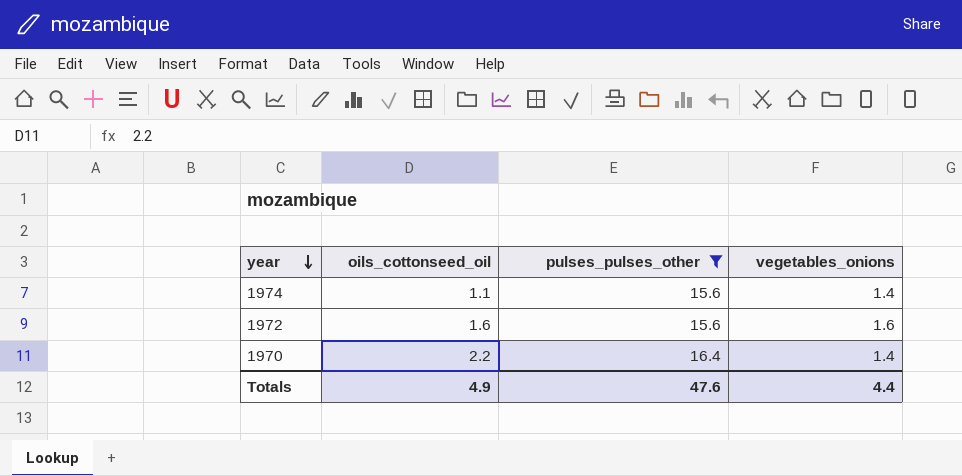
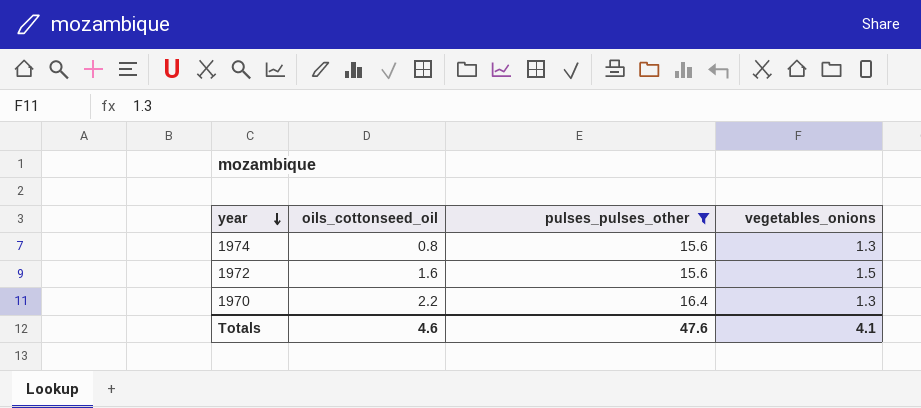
1974 | oils_cottonseed_oil: 1.1 -> 0.8
1974 | vegetables_onions: 1.4 -> 1.3
1972 | vegetables_onions: 1.6 -> 1.5
1970 | vegetables_onions: 1.4 -> 1.3
Totals | oils_cottonseed_oil: 4.9 -> 4.6
Totals | vegetables_onions: 4.4 -> 4.1

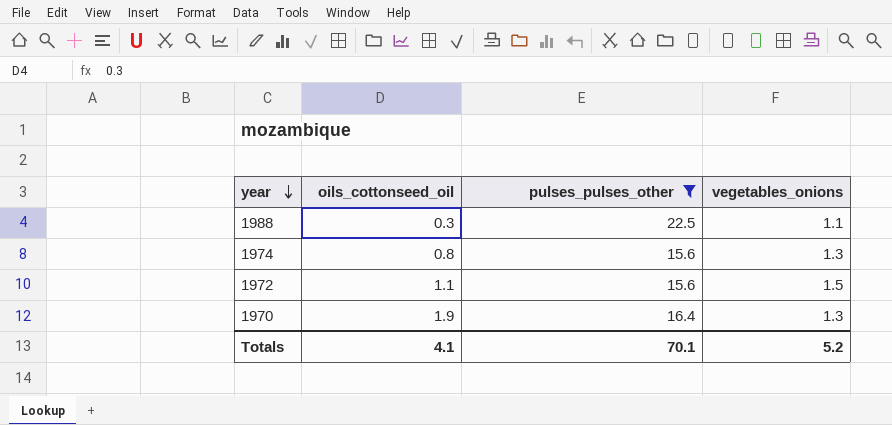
row 1988: none -> 0.3 | 22.5 | 1.1
1972 | oils_cottonseed_oil: 1.6 -> 1.1
1970 | oils_cottonseed_oil: 2.2 -> 1.9
Totals | oils_cottonseed_oil: 4.6 -> 4.1
Totals | pulses_pulses_other: 47.6 -> 70.1
Totals | vegetables_onions: 4.1 -> 5.2

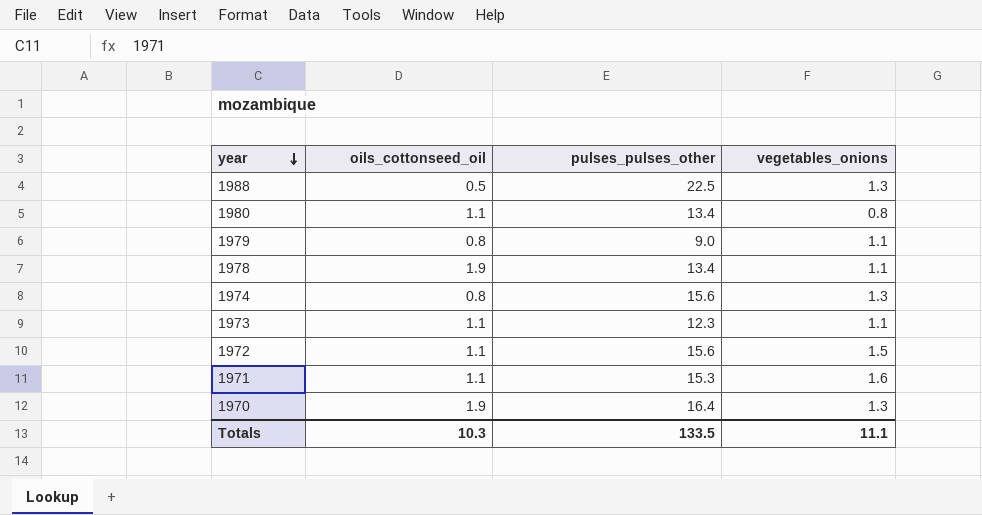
filter: pulses_pulses_other >= 15.6 -> none
1988 | oils_cottonseed_oil: 0.3 -> 0.5
1988 | vegetables_onions: 1.1 -> 1.3
Totals | oils_cottonseed_oil: 4.1 -> 10.3
Totals | pulses_pulses_other: 70.1 -> 133.5
Totals | vegetables_onions: 5.2 -> 11.1

